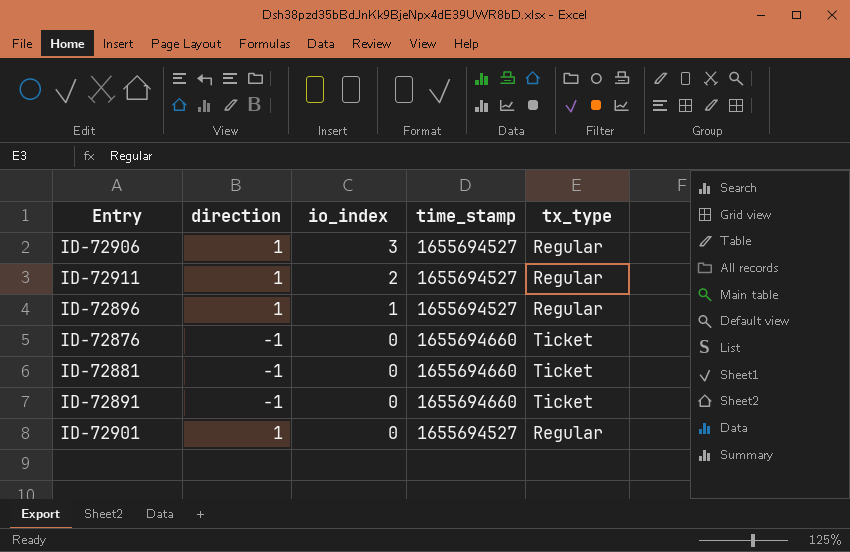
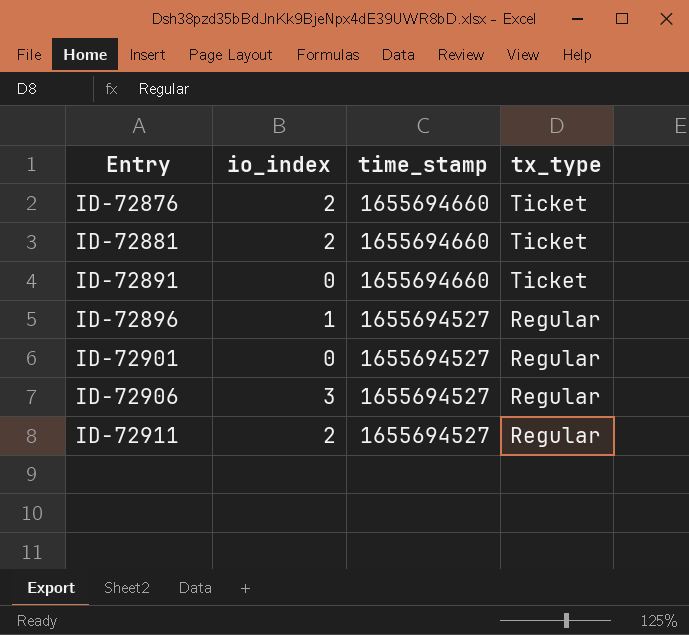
row order: io_index descending -> Entry ascending
column direction | position: 2 -> none
ID-72876 | io_index: 0 -> 2
ID-72881 | io_index: 0 -> 2

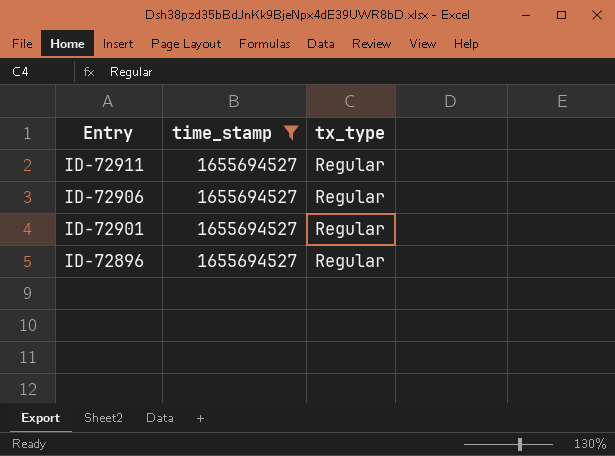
filter: none -> time_stamp = 1655694527
row order: Entry ascending -> Entry descending
column io_index | position: 2 -> none

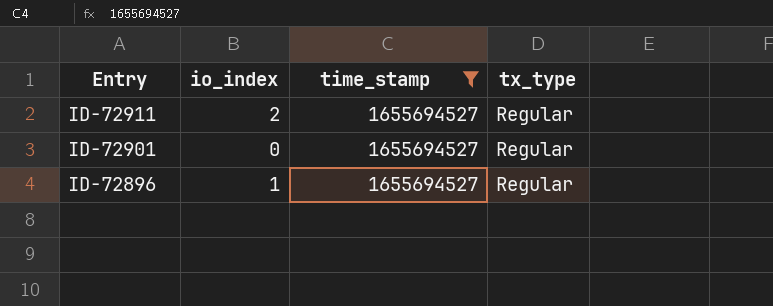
column io_index | position: none -> 2
row ID-72906: 1655694527 | Regular -> none

